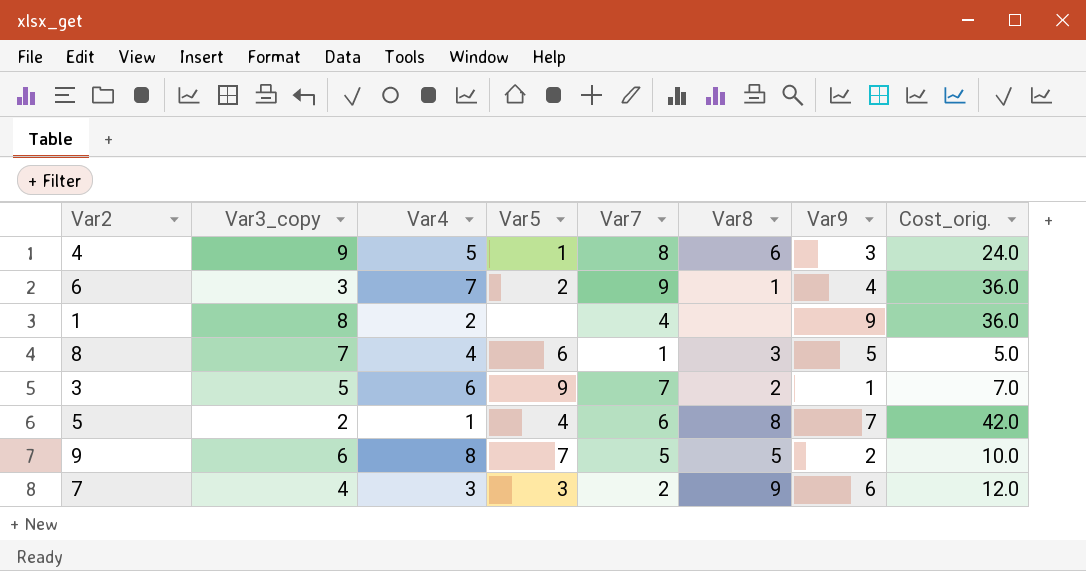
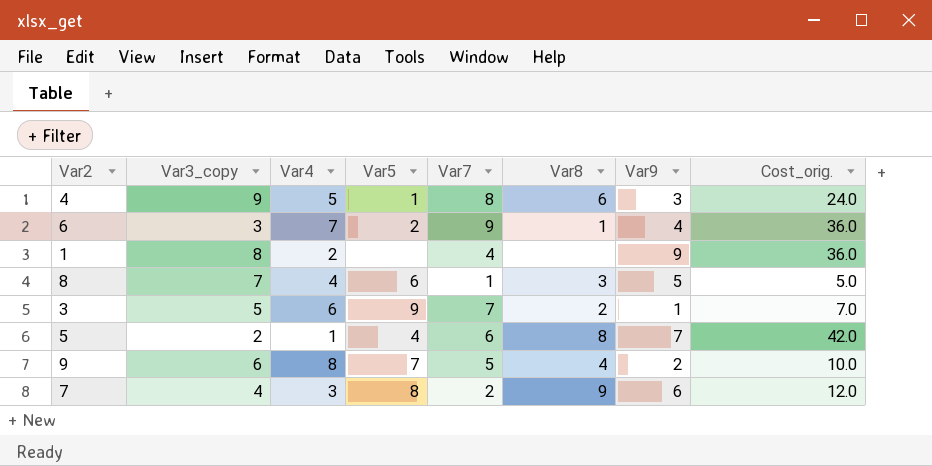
9 | Var8: 5 -> 4
7 | Var5: 3 -> 8

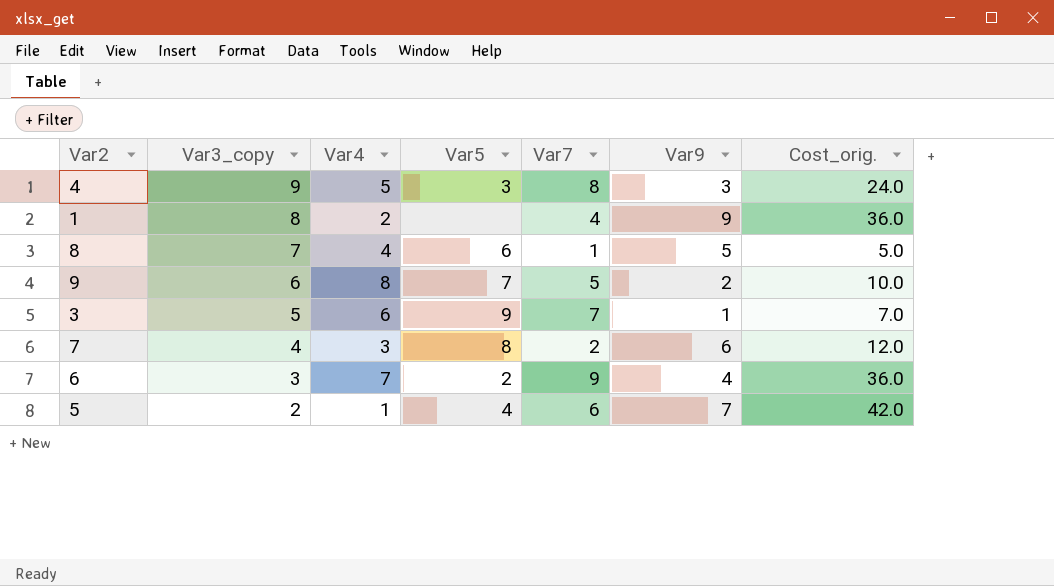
row order: none -> Var3_copy descending
column Var8 | position: 6 -> none
4 | Var5: 1 -> 3

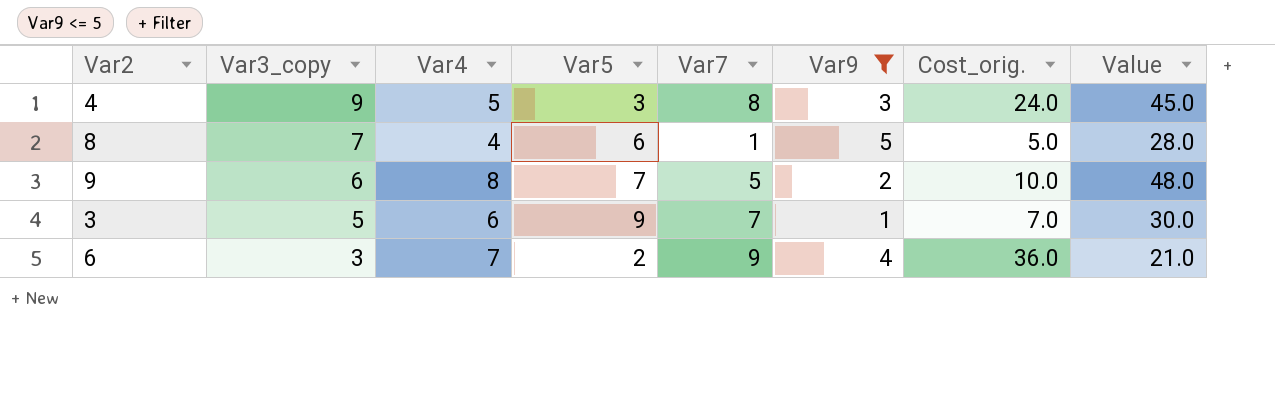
filter: none -> Var9 <= 5
column Value | formula: none -> [Var3_copy] * [Var4]

